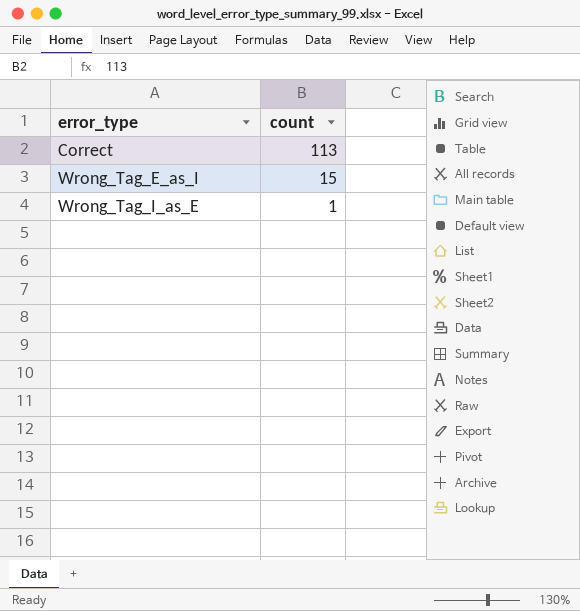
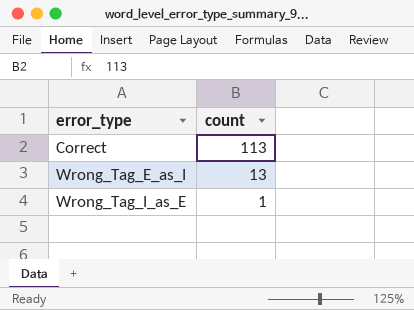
Wrong_Tag_E_as_I | count: 15 -> 13

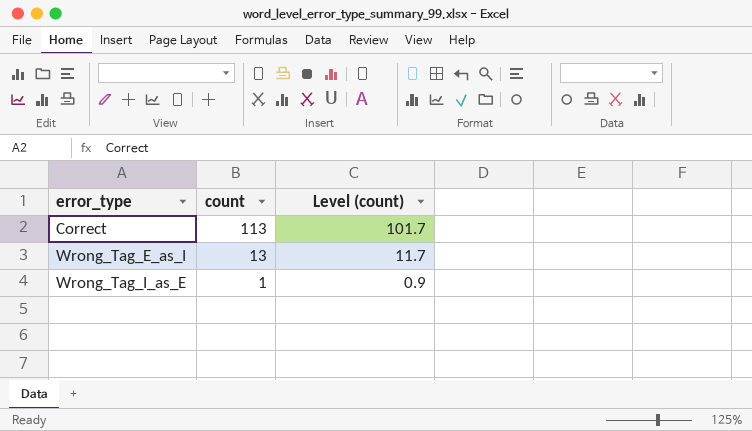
column Level (count) | formula: none -> [count] * 0.9

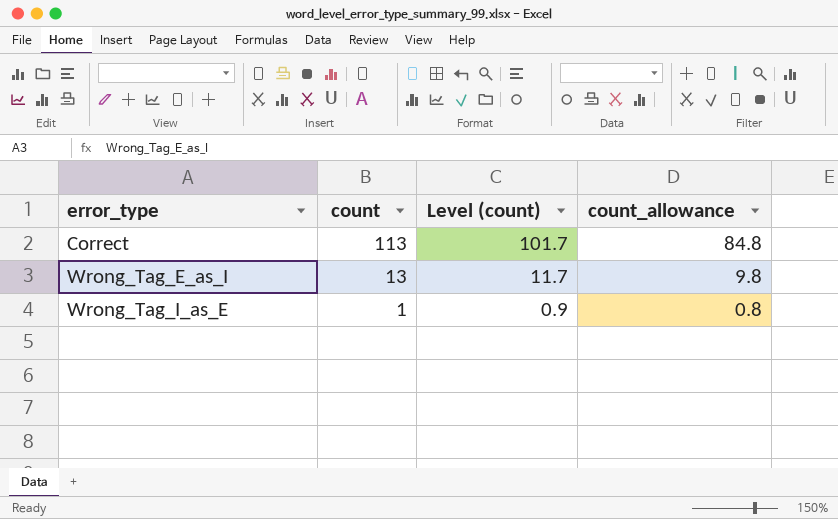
column count_allowance | formula: none -> [count] * 0.75

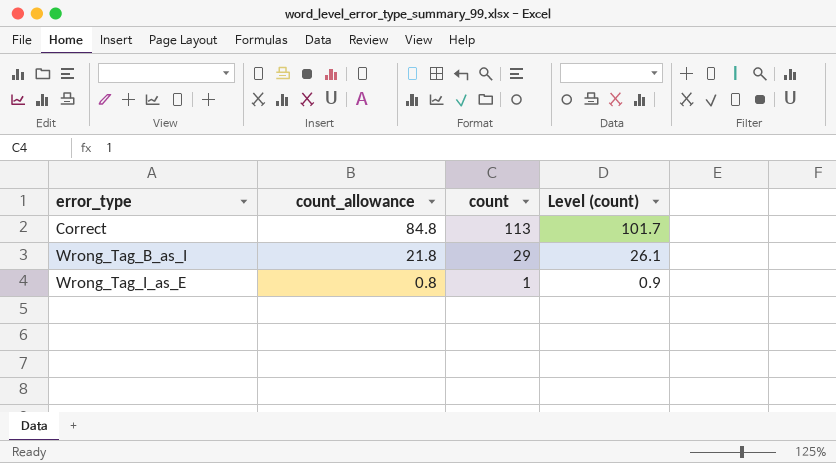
column count_allowance | position: 4 -> 2
row Wrong_Tag_E_as_I: 13 | 11.7 | 9.8 -> none
row Wrong_Tag_B_as_I: none -> 21.8 | 29 | 26.1

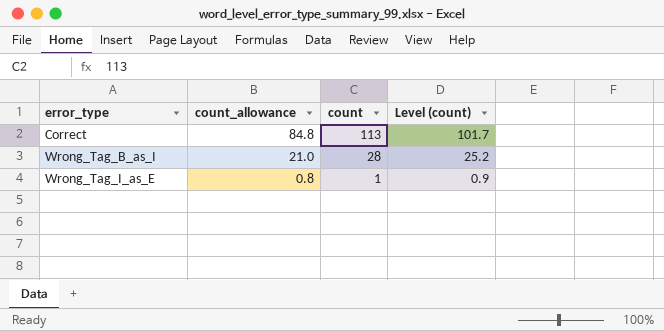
Wrong_Tag_B_as_I | count_allowance: 21.8 -> 21.0
Wrong_Tag_B_as_I | count: 29 -> 28
Wrong_Tag_B_as_I | Level (count): 26.1 -> 25.2

